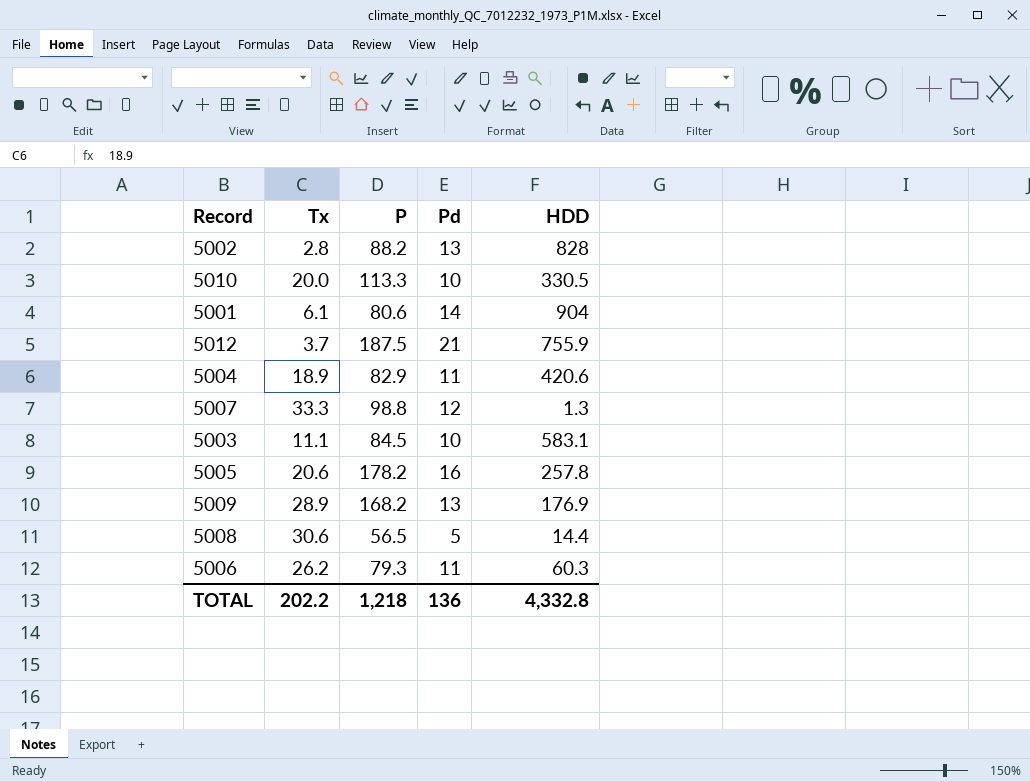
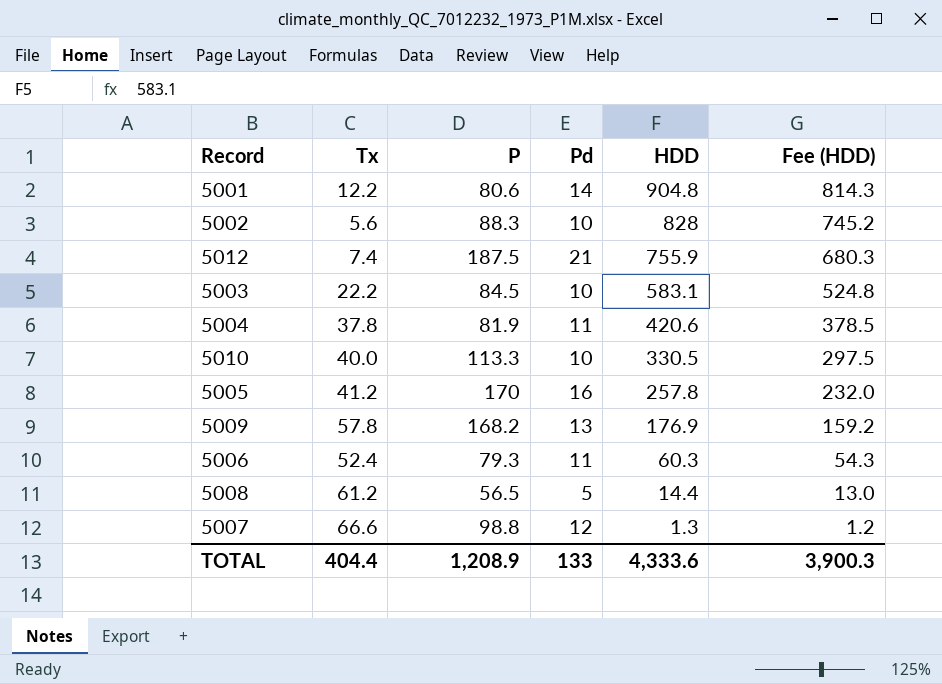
row order: none -> HDD descending
column Fee (HDD) | formula: none -> [HDD] * 0.9
5001 | Tx: 6.1 -> 12.2
5001 | HDD: 904 -> 904.8
5002 | Tx: 2.8 -> 5.6
5002 | P: 88.2 -> 88.3
5002 | Pd: 13 -> 10
5012 | Tx: 3.7 -> 7.4
5003 | Tx: 11.1 -> 22.2
5004 | Tx: 18.9 -> 37.8
5004 | P: 82.9 -> 81.9
5010 | Tx: 20.0 -> 40.0
5005 | Tx: 20.6 -> 41.2
5005 | P: 178.2 -> 170
5009 | Tx: 28.9 -> 57.8
5006 | Tx: 26.2 -> 52.4
5008 | Tx: 30.6 -> 61.2
5007 | Tx: 33.3 -> 66.6
TOTAL | Tx: 202.2 -> 404.4
TOTAL | P: 1,218 -> 1,208.9
TOTAL | Pd: 136 -> 133
TOTAL | HDD: 4,332.8 -> 4,333.6

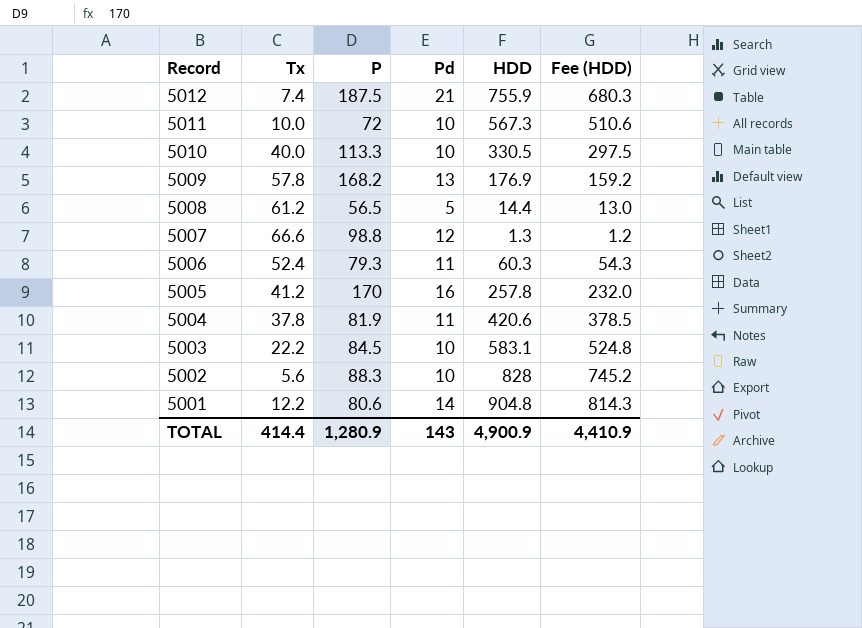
row order: HDD descending -> Record descending
row 5011: none -> 10.0 | 72 | 10 | 567.3 | 510.6
TOTAL | Tx: 404.4 -> 414.4
TOTAL | P: 1,208.9 -> 1,280.9
TOTAL | Pd: 133 -> 143
TOTAL | HDD: 4,333.6 -> 4,900.9
TOTAL | Fee (HDD): 3,900.3 -> 4,410.9

